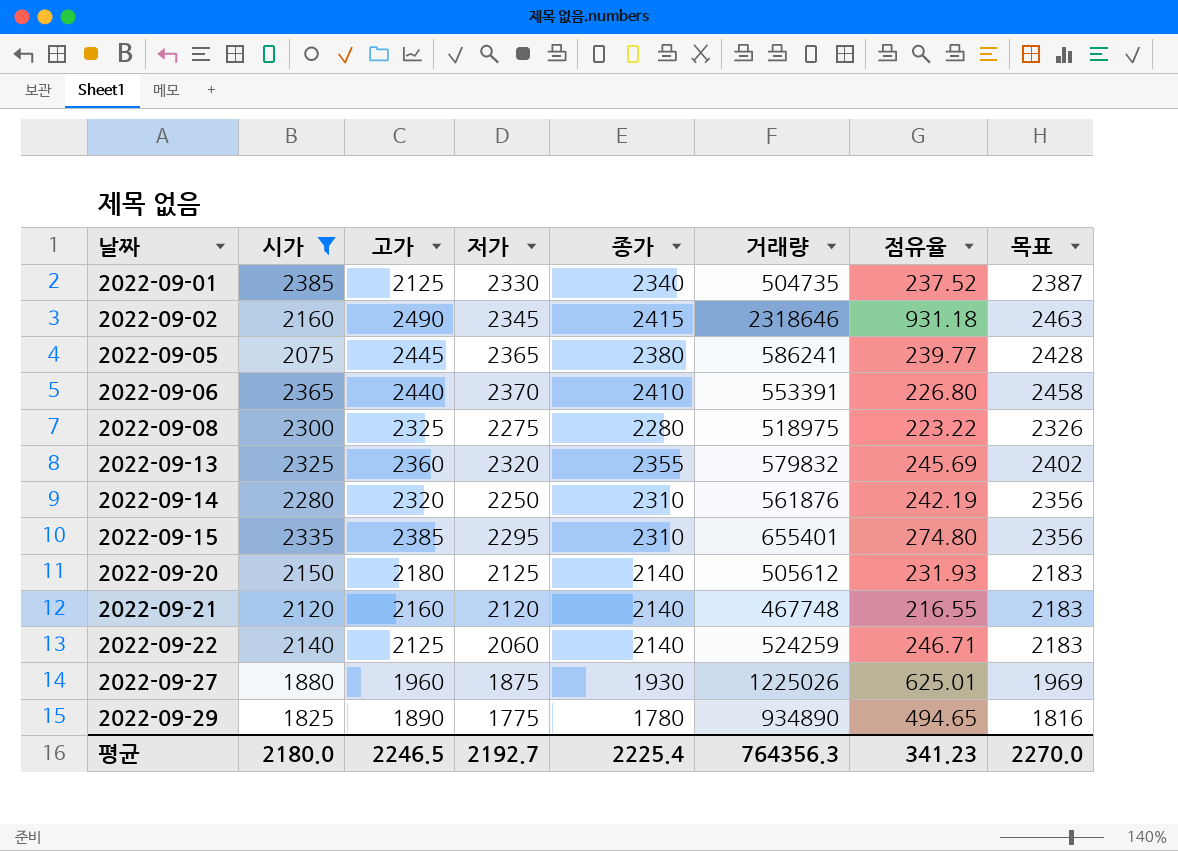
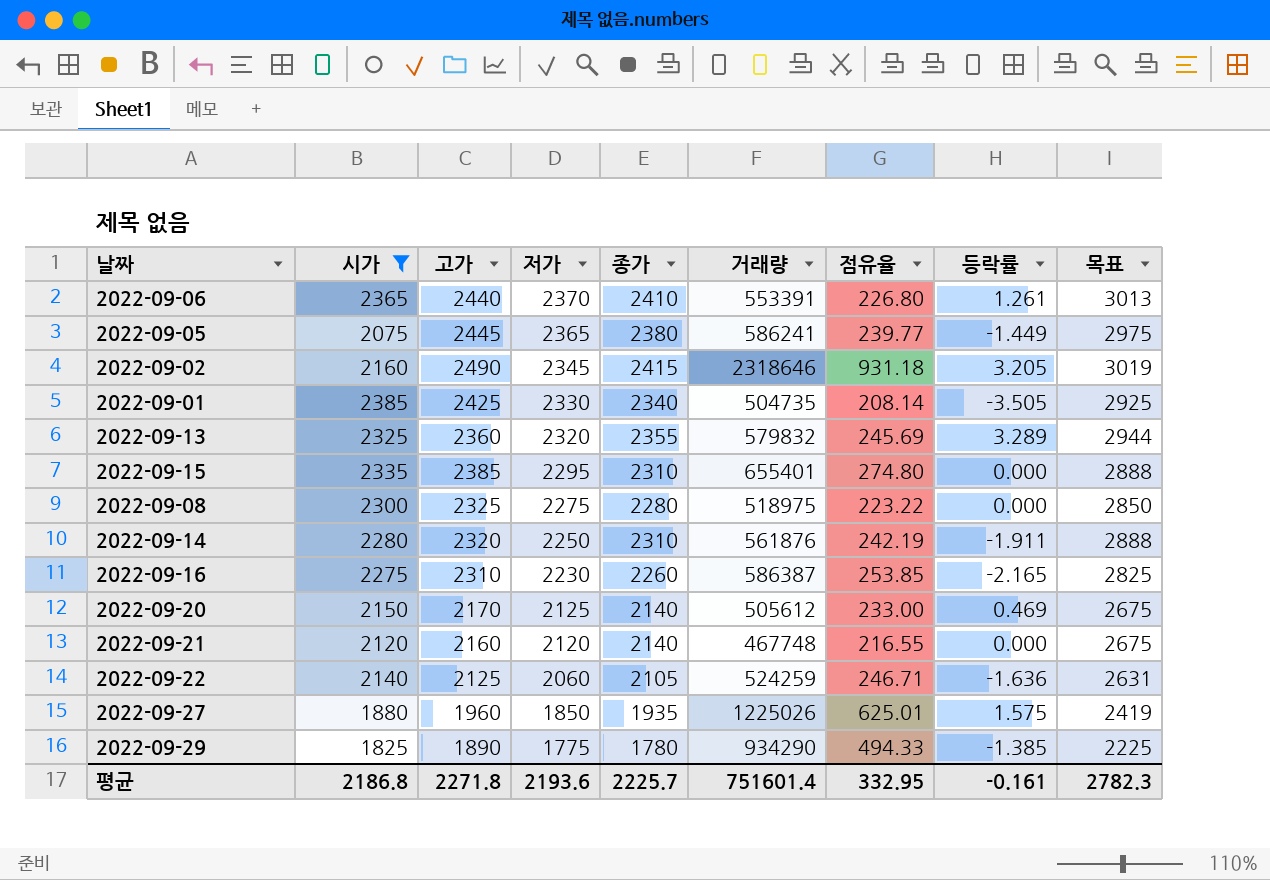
row order: 날짜 ascending -> 저가 descending
column 등락률 | position: none -> 8
column 목표 | formula: [종가] * 1.02 -> [종가] * 1.25
2022-09-01 | 고가: 2125 -> 2425
2022-09-01 | 점유율: 237.52 -> 208.14
row 2022-09-16: none -> 2275 | 2310 | 2230 | 2260 | 586387 | 253.85 | -2.165 | 2825
2022-09-20 | 고가: 2180 -> 2170
2022-09-20 | 점유율: 231.93 -> 233.00
2022-09-22 | 종가: 2140 -> 2105
2022-09-27 | 저가: 1875 -> 1850
2022-09-27 | 종가: 1930 -> 1935
2022-09-29 | 거래량: 934890 -> 934290
2022-09-29 | 점유율: 494.65 -> 494.33
평균 | 시가: 2180.0 -> 2186.8
평균 | 고가: 2246.5 -> 2271.8
평균 | 저가: 2192.7 -> 2193.6
평균 | 종가: 2225.4 -> 2225.7
평균 | 거래량: 764356.3 -> 751601.4
평균 | 점유율: 341.23 -> 332.95
평균 | 목표: 2270.0 -> 2782.3

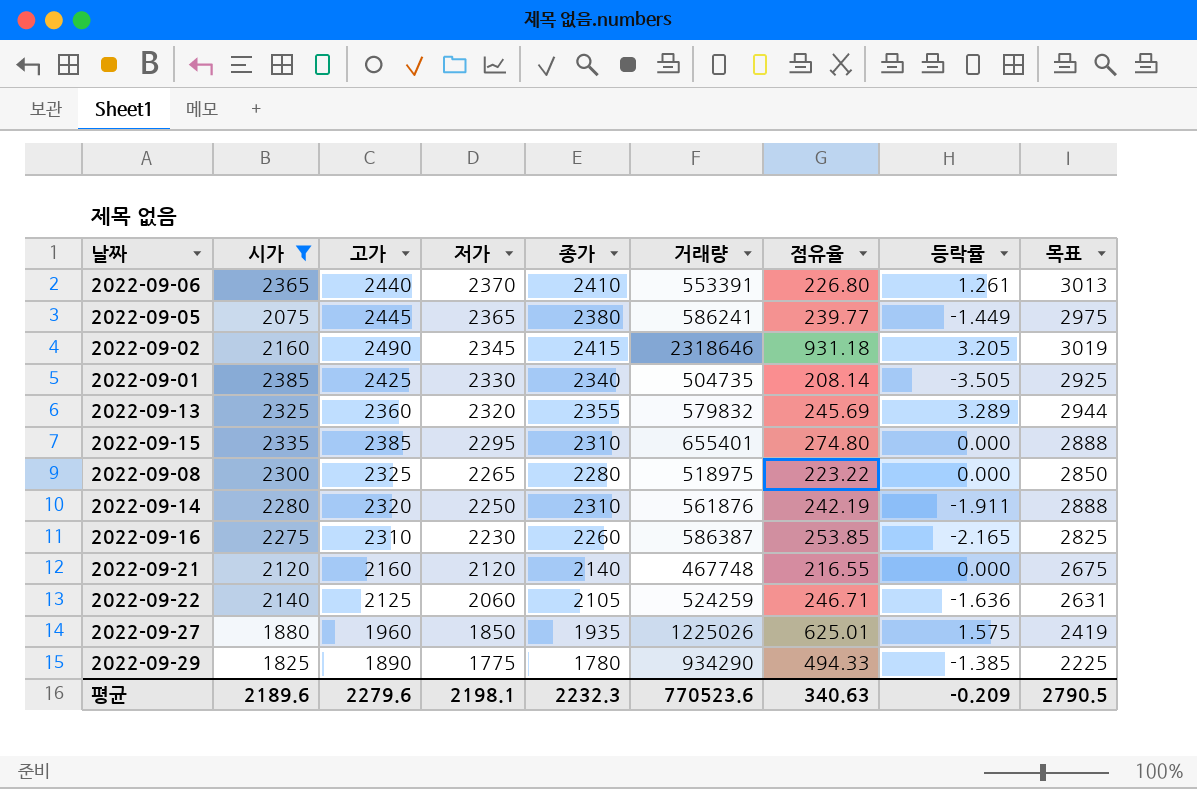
row 2022-09-20: 2150 | 2170 | 2125 | 2140 | 505612 | 233.00 | 0.469 | 2675 -> none
2022-09-08 | 저가: 2275 -> 2265
평균 | 시가: 2186.8 -> 2189.6
평균 | 고가: 2271.8 -> 2279.6
평균 | 저가: 2193.6 -> 2198.1
평균 | 종가: 2225.7 -> 2232.3
평균 | 거래량: 751601.4 -> 770523.6
평균 | 점유율: 332.95 -> 340.63
평균 | 등락률: -0.161 -> -0.209
평균 | 목표: 2782.3 -> 2790.5

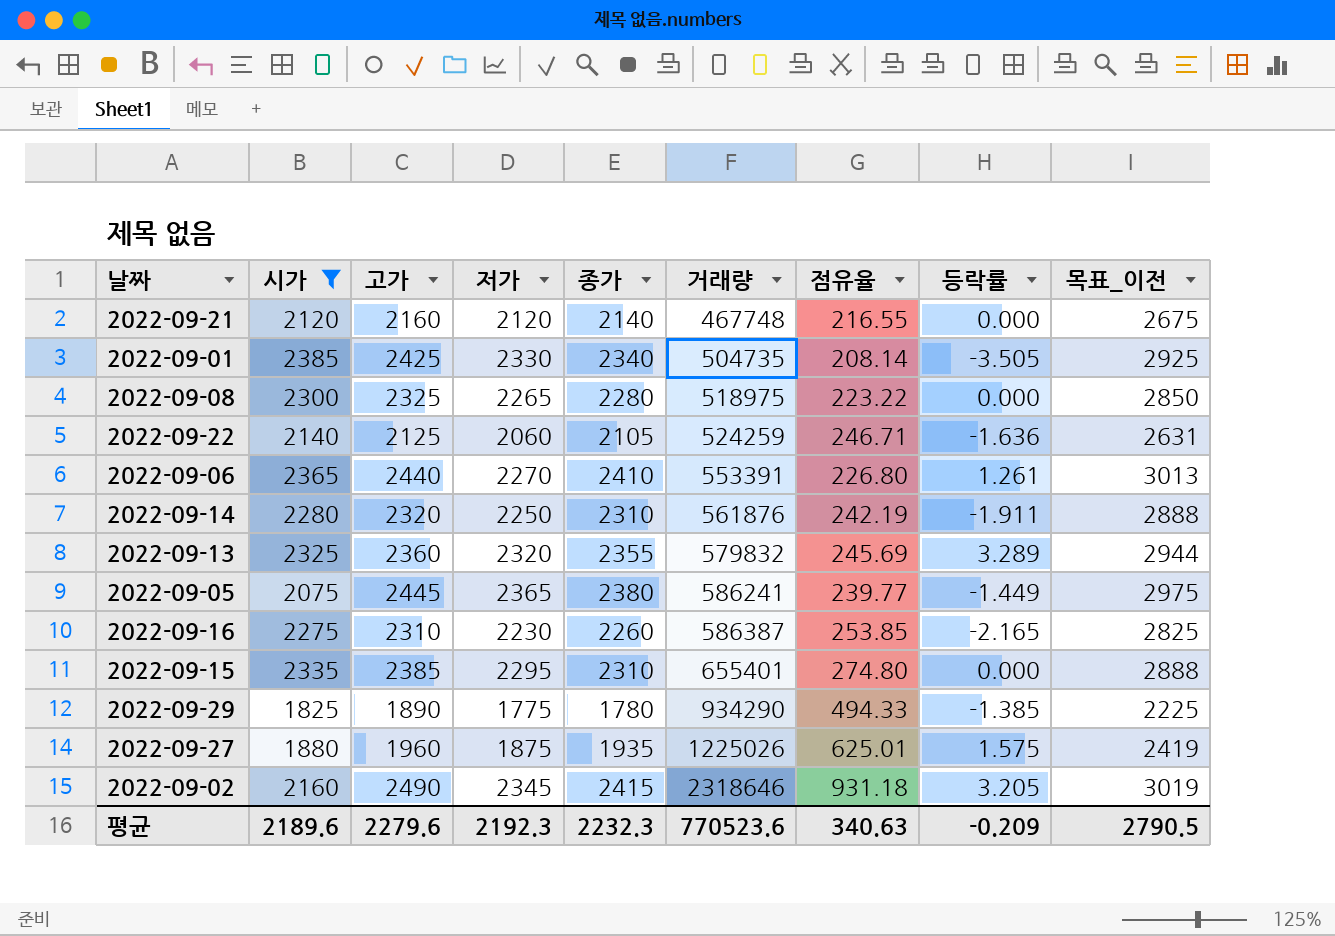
row order: 저가 descending -> 거래량 ascending
column name: 목표 -> 목표_이전
2022-09-06 | 저가: 2370 -> 2270
2022-09-27 | 저가: 1850 -> 1875
평균 | 저가: 2198.1 -> 2192.3

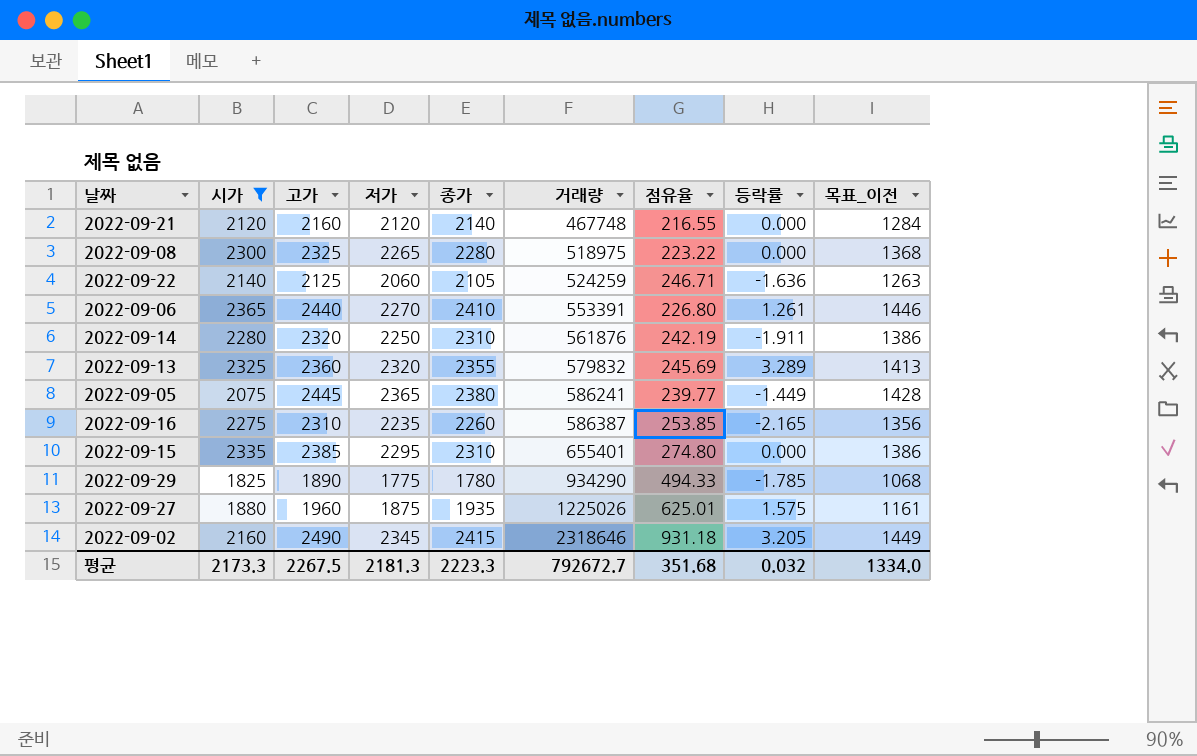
column 목표_이전 | formula: [종가] * 1.25 -> [종가] * 0.6
row 2022-09-01: 2385 | 2425 | 2330 | 2340 | 504735 | 208.14 | -3.505 | 2925 -> none
2022-09-16 | 저가: 2230 -> 2235
2022-09-29 | 등락률: -1.385 -> -1.785
평균 | 시가: 2189.6 -> 2173.3
평균 | 고가: 2279.6 -> 2267.5
평균 | 저가: 2192.3 -> 2181.3
평균 | 종가: 2232.3 -> 2223.3
평균 | 거래량: 770523.6 -> 792672.7
평균 | 점유율: 340.63 -> 351.68
평균 | 등락률: -0.209 -> 0.032
평균 | 목표_이전: 2790.5 -> 1334.0

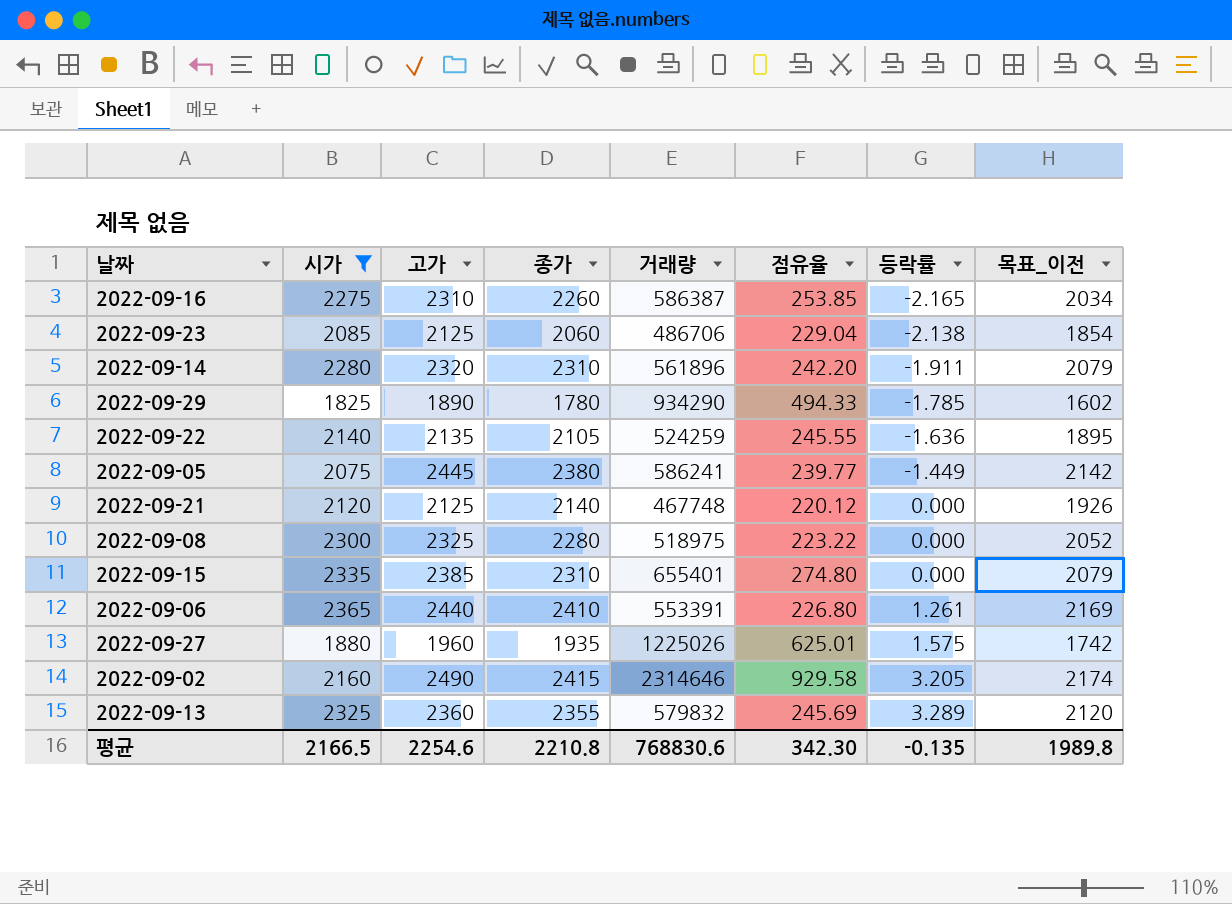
row order: 거래량 ascending -> 등락률 ascending
column 저가 | position: 4 -> none
column 목표_이전 | formula: [종가] * 0.6 -> [종가] * 0.9
row 2022-09-23: none -> 2085 | 2125 | 2060 | 486706 | 229.04 | -2.138 | 1854
2022-09-14 | 거래량: 561876 -> 561896
2022-09-14 | 점유율: 242.19 -> 242.20
2022-09-22 | 고가: 2125 -> 2135
2022-09-22 | 점유율: 246.71 -> 245.55
2022-09-21 | 고가: 2160 -> 2125
2022-09-21 | 점유율: 216.55 -> 220.12
2022-09-02 | 거래량: 2318646 -> 2314646
2022-09-02 | 점유율: 931.18 -> 929.58
평균 | 시가: 2173.3 -> 2166.5
평균 | 고가: 2267.5 -> 2254.6
평균 | 종가: 2223.3 -> 2210.8
평균 | 거래량: 792672.7 -> 768830.6
평균 | 점유율: 351.68 -> 342.30
평균 | 등락률: 0.032 -> -0.135
평균 | 목표_이전: 1334.0 -> 1989.8

